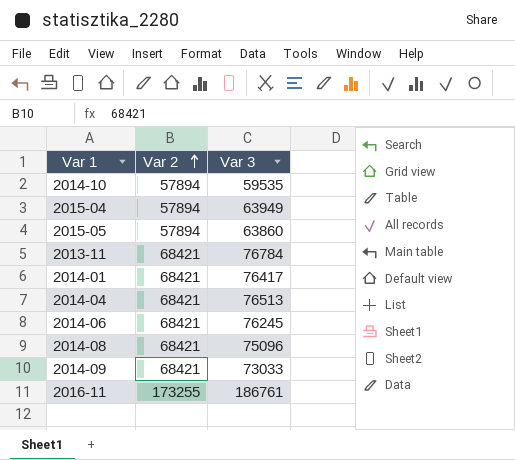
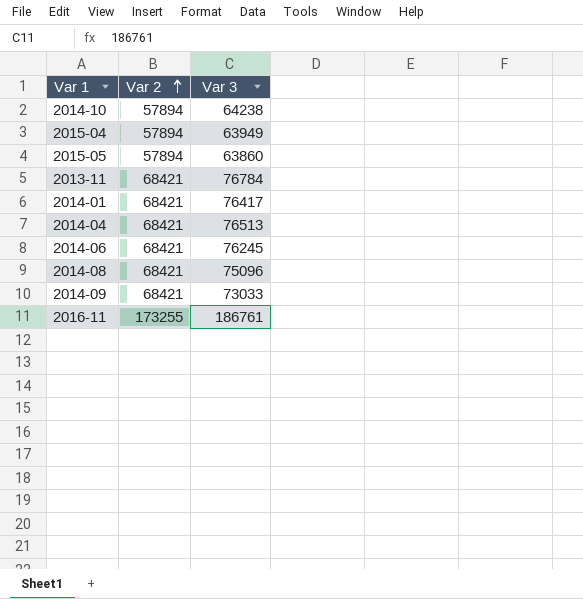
2014-10 | Var 3: 59535 -> 64238

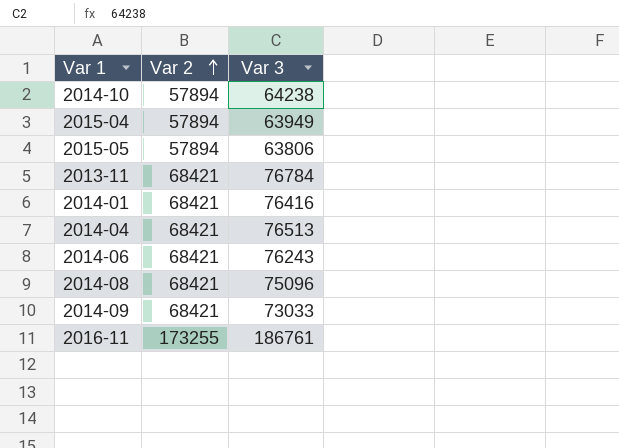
2015-05 | Var 3: 63860 -> 63806
2014-01 | Var 3: 76417 -> 76416
2014-06 | Var 3: 76245 -> 76243

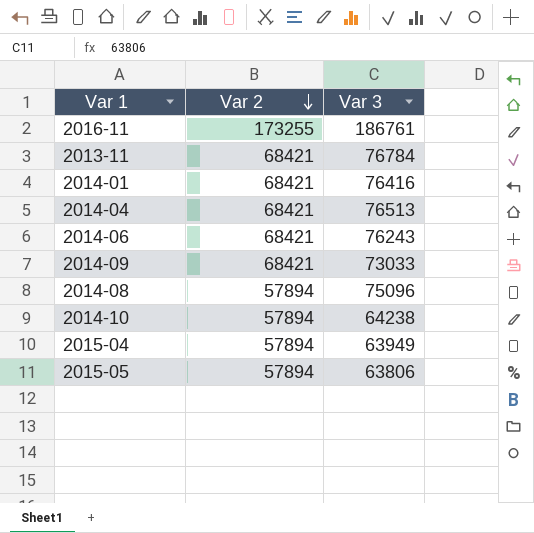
row order: Var 2 ascending -> Var 2 descending
2014-08 | Var 2: 68421 -> 57894

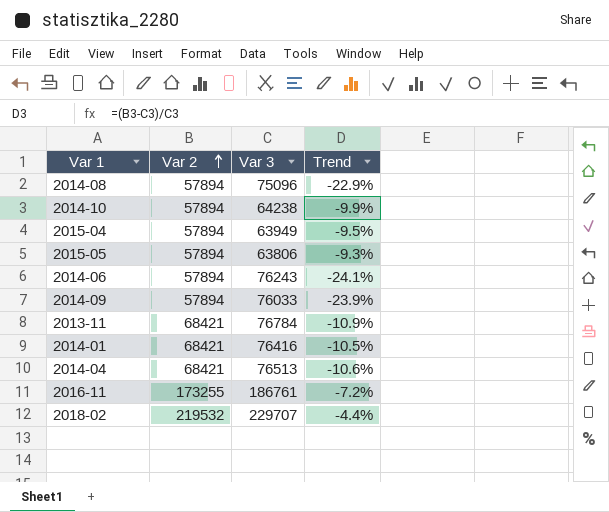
row order: Var 2 descending -> Var 2 ascending
column Trend | formula: none -> ([Var 2] - [Var 3]) / [Var 3]
2014-06 | Var 2: 68421 -> 57894
2014-09 | Var 2: 68421 -> 57894
2014-09 | Var 3: 73033 -> 76033
row 2018-02: none -> 219532 | 229707 | -4.4%

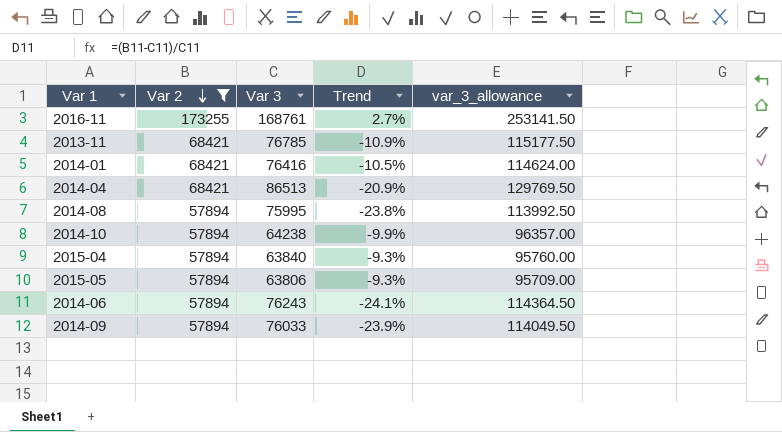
filter: none -> Var 2 != 219532
row order: Var 2 ascending -> Var 2 descending
column var_3_allowance | formula: none -> [Var 3] * 1.5
2016-11 | Var 3: 186761 -> 168761
2016-11 | Trend: -7.2% -> 2.7%
2013-11 | Var 3: 76784 -> 76785
2014-04 | Var 3: 76513 -> 86513
2014-04 | Trend: -10.6% -> -20.9%
2014-08 | Var 3: 75096 -> 75995
2014-08 | Trend: -22.9% -> -23.8%
2015-04 | Var 3: 63949 -> 63840
2015-04 | Trend: -9.5% -> -9.3%

